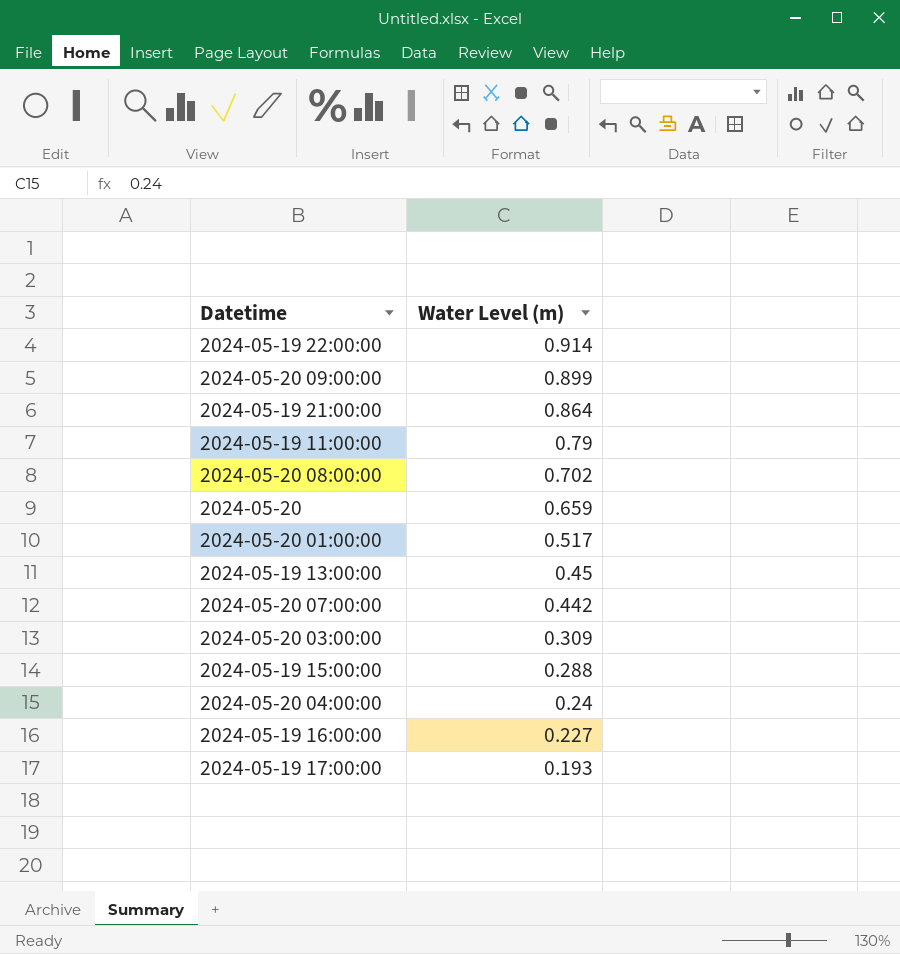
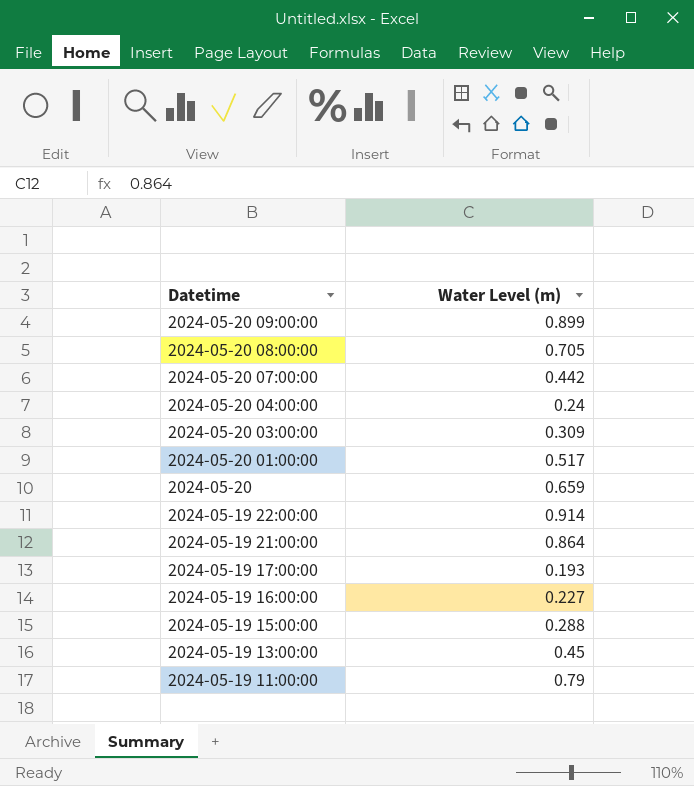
row order: Water Level (m) descending -> Datetime descending
2024-05-20 08:00:00 | Water Level (m): 0.702 -> 0.705

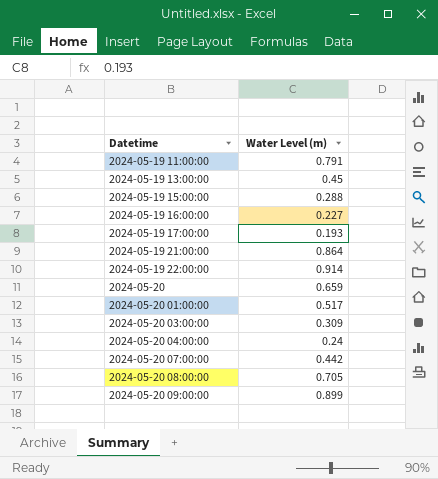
row order: Datetime descending -> Datetime ascending
2024-05-19 11:00:00 | Water Level (m): 0.79 -> 0.791

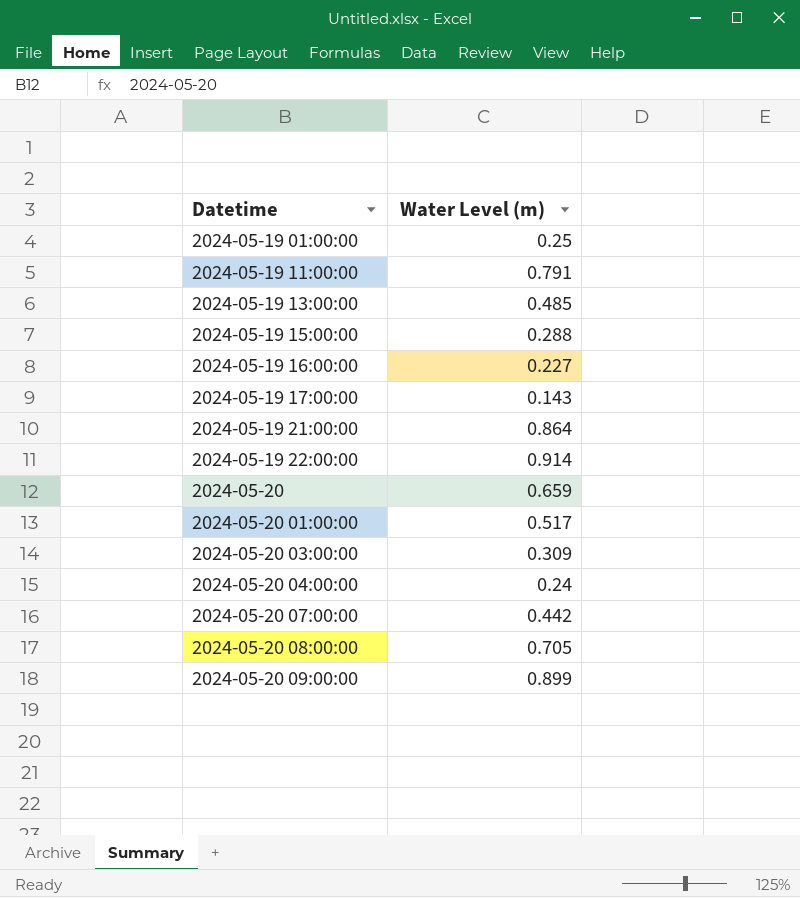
row 2024-05-19 01:00:00: none -> 0.25
2024-05-19 13:00:00 | Water Level (m): 0.45 -> 0.485
2024-05-19 17:00:00 | Water Level (m): 0.193 -> 0.143

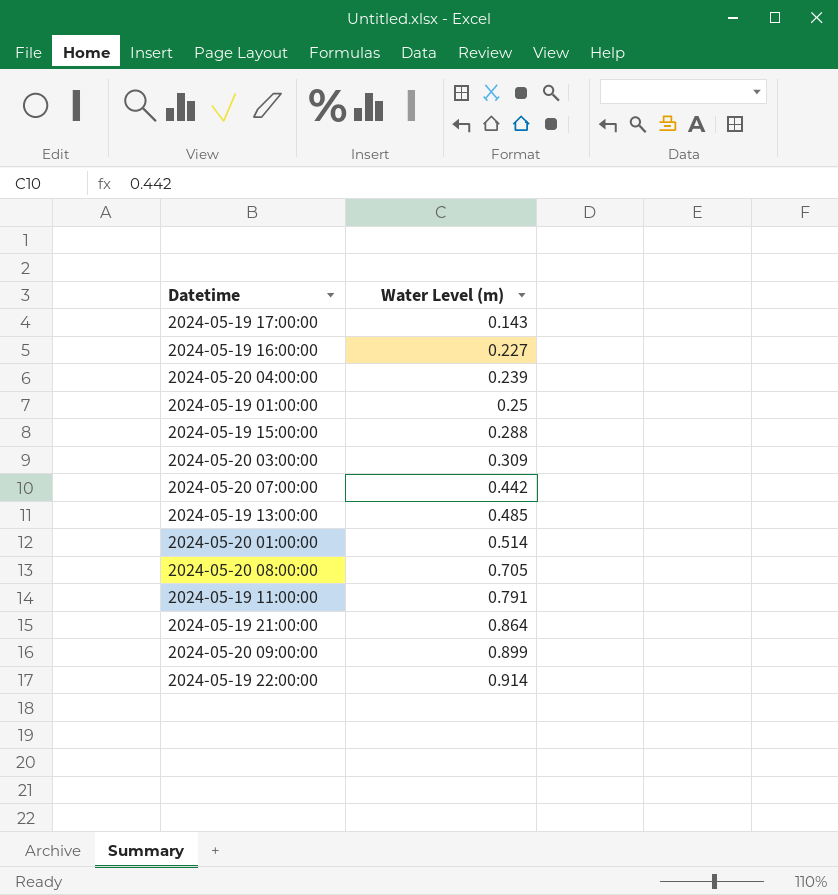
row order: Datetime ascending -> Water Level (m) ascending
row 2024-05-20: 0.659 -> none
2024-05-20 04:00:00 | Water Level (m): 0.24 -> 0.239
2024-05-20 01:00:00 | Water Level (m): 0.517 -> 0.514

